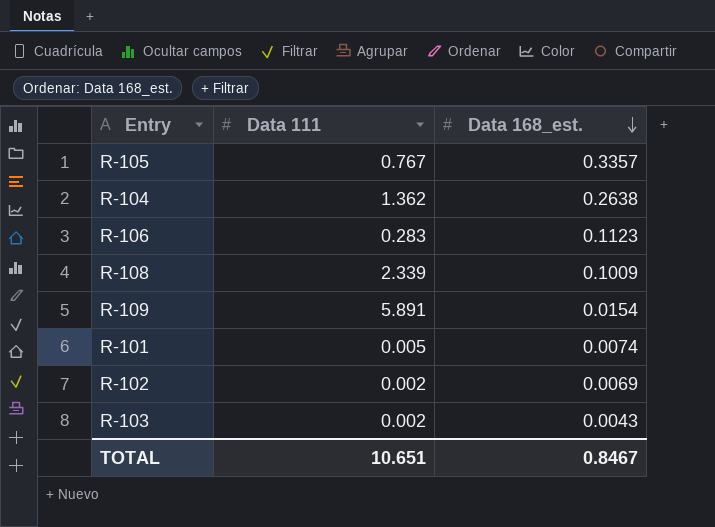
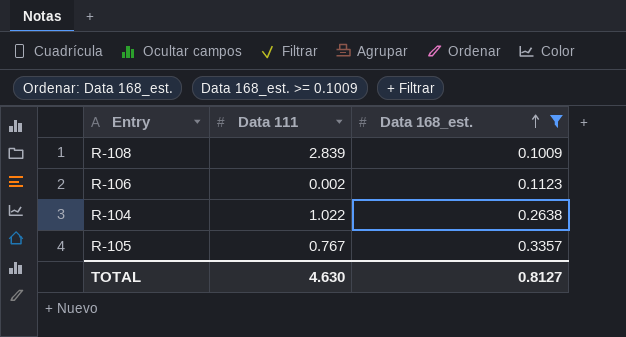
filter: none -> Data 168_est. >= 0.1009
row order: Data 168_est. descending -> Data 168_est. ascending
R-108 | Data 111: 2.339 -> 2.839
R-106 | Data 111: 0.283 -> 0.002
R-104 | Data 111: 1.362 -> 1.022
TOTAL | Data 111: 10.651 -> 4.630
TOTAL | Data 168_est.: 0.8467 -> 0.8127

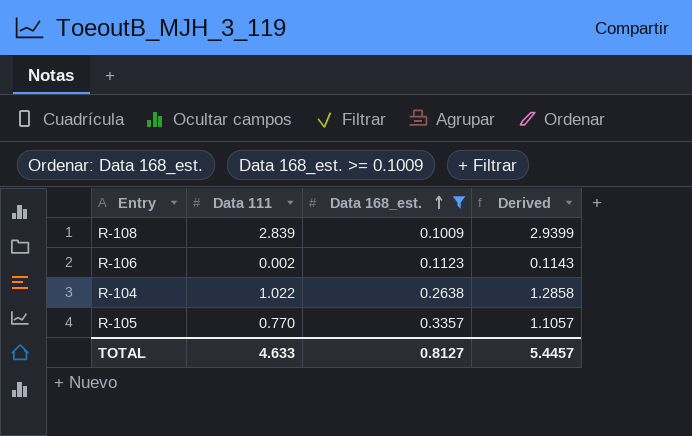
column Derived | formula: none -> [Data 111] + [Data 168_est.]
R-105 | Data 111: 0.767 -> 0.770
TOTAL | Data 111: 4.630 -> 4.633

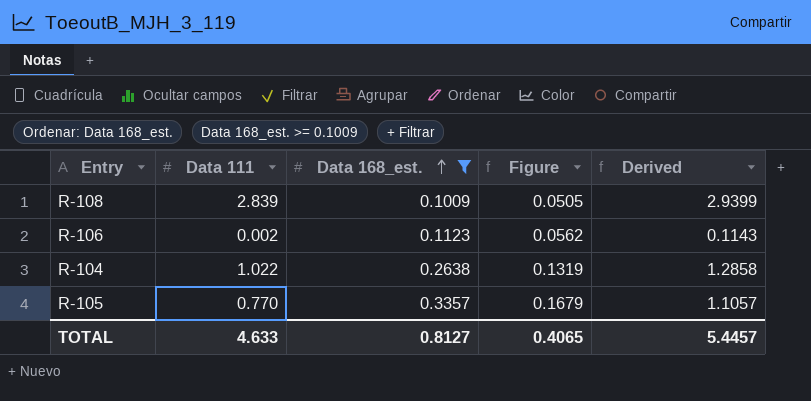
column Figure | formula: none -> [Data 168_est.] * 0.5

